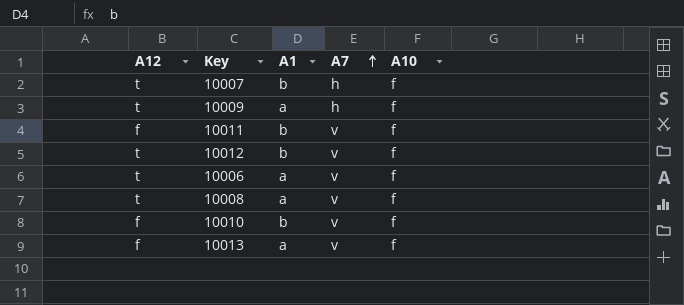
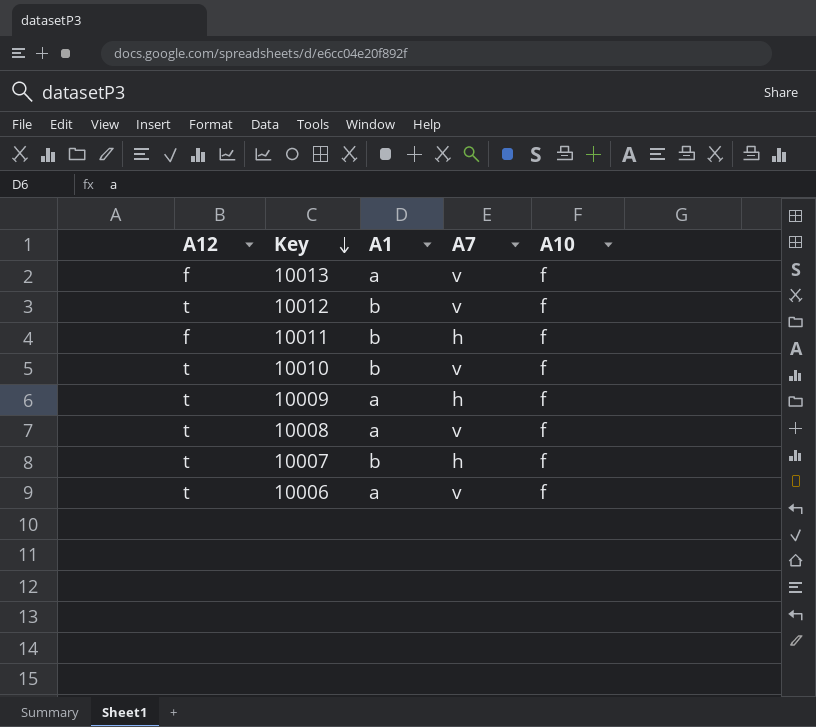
row order: A7 ascending -> Key descending
10011 | A7: v -> h
10010 | A12: f -> t

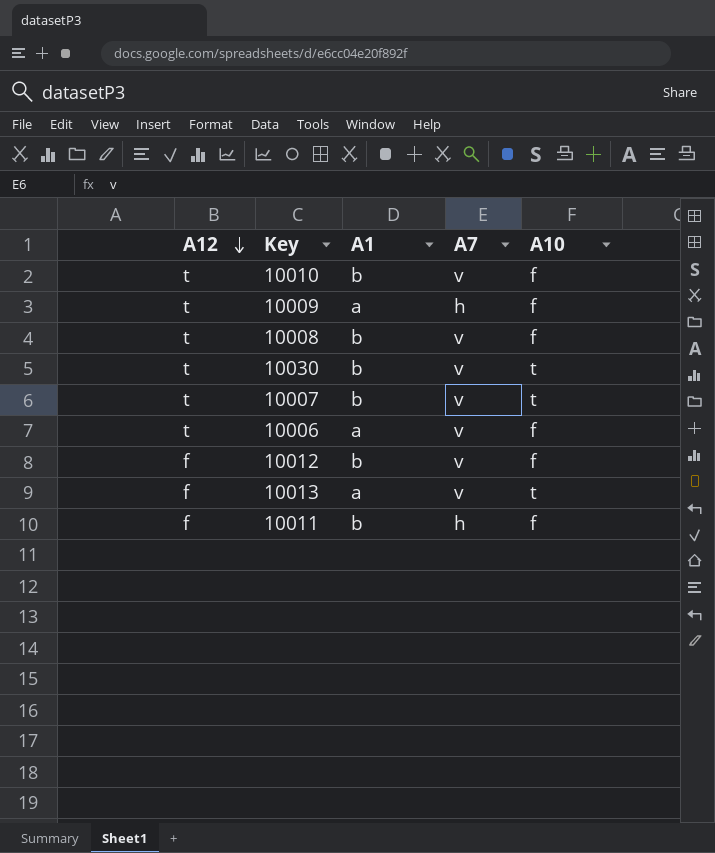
row order: Key descending -> A12 descending
10008 | A1: a -> b
row 10030: none -> t | b | v | t
10007 | A7: h -> v
10007 | A10: f -> t
10012 | A12: t -> f
10013 | A10: f -> t

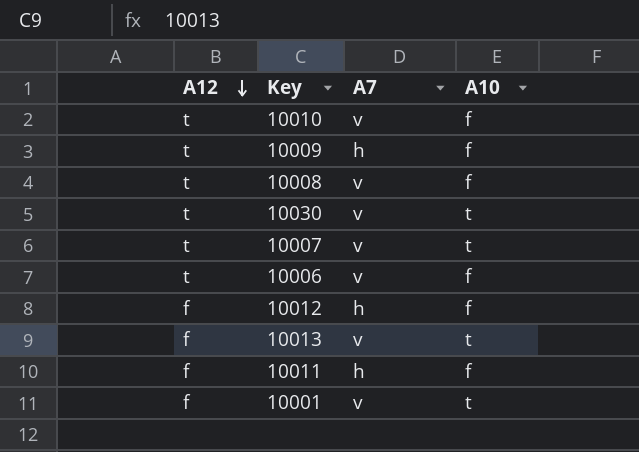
column A1 | position: 3 -> none
10012 | A7: v -> h
row 10001: none -> f | v | t

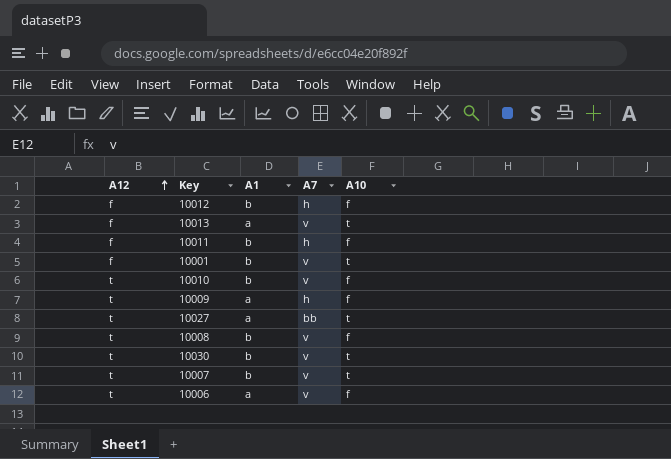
row order: A12 descending -> A12 ascending
column A1 | position: none -> 3
row 10027: none -> t | a | bb | t

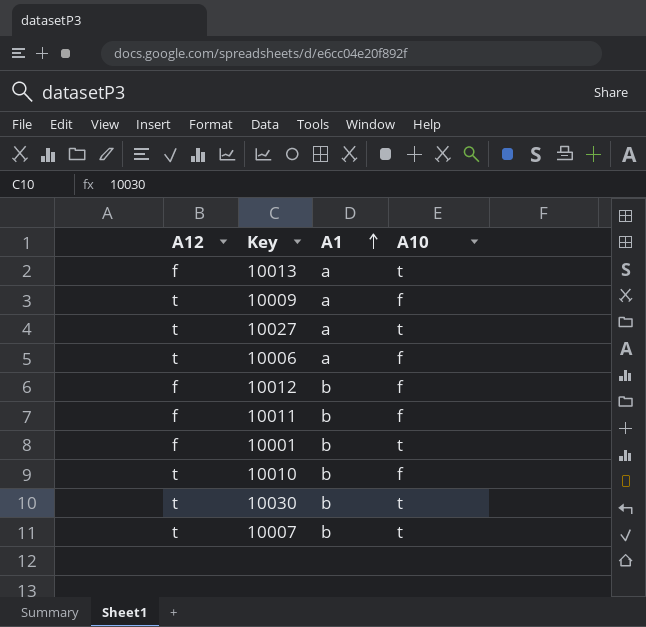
row order: A12 ascending -> A1 ascending
column A7 | position: 4 -> none
row 10008: t | b | v | f -> none

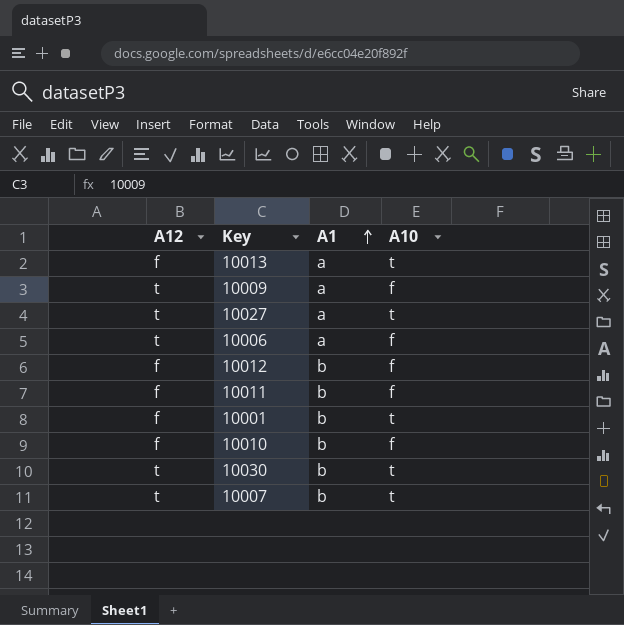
10010 | A12: t -> f

